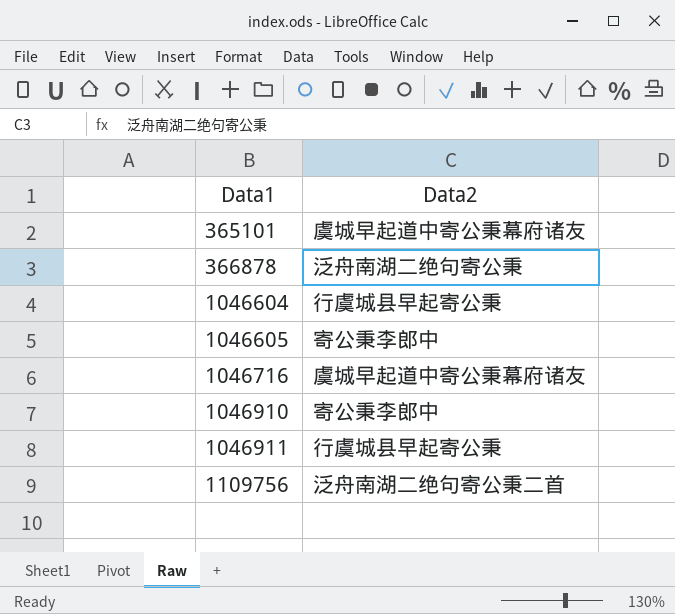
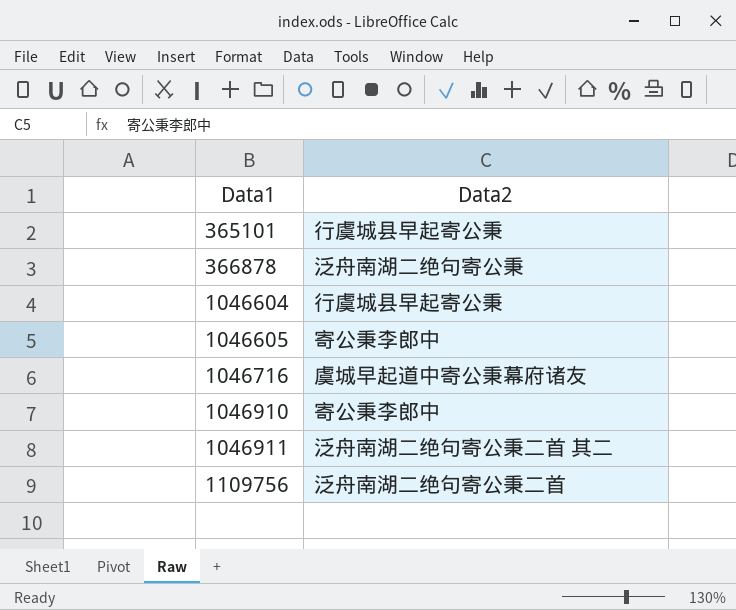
365101 | Data2: 虞城早起道中寄公秉幕府诸友 -> 行虞城县早起寄公秉
1046911 | Data2: 行虞城县早起寄公秉 -> 泛舟南湖二绝句寄公秉二首 其二

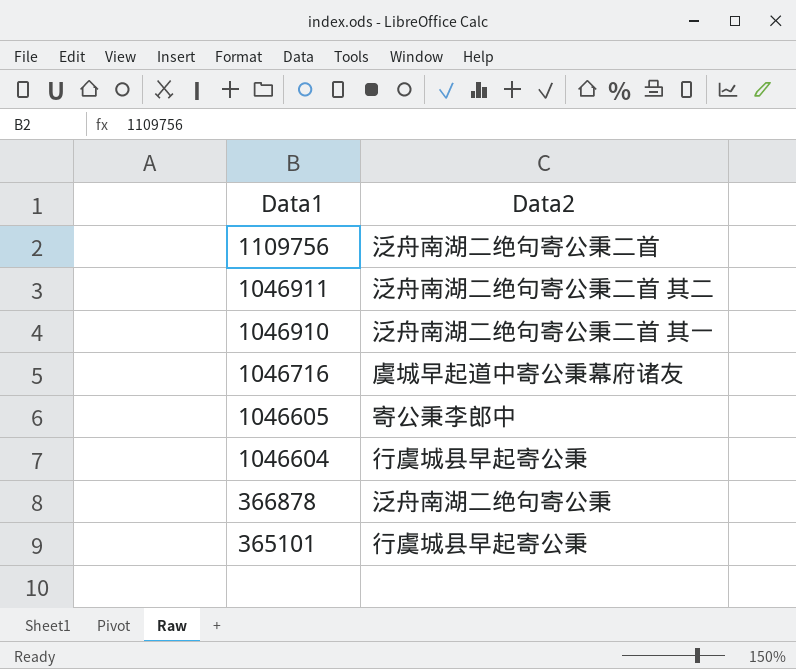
row order: Data1 ascending -> Data1 descending
1046910 | Data2: 寄公秉李郎中 -> 泛舟南湖二绝句寄公秉二首 其一

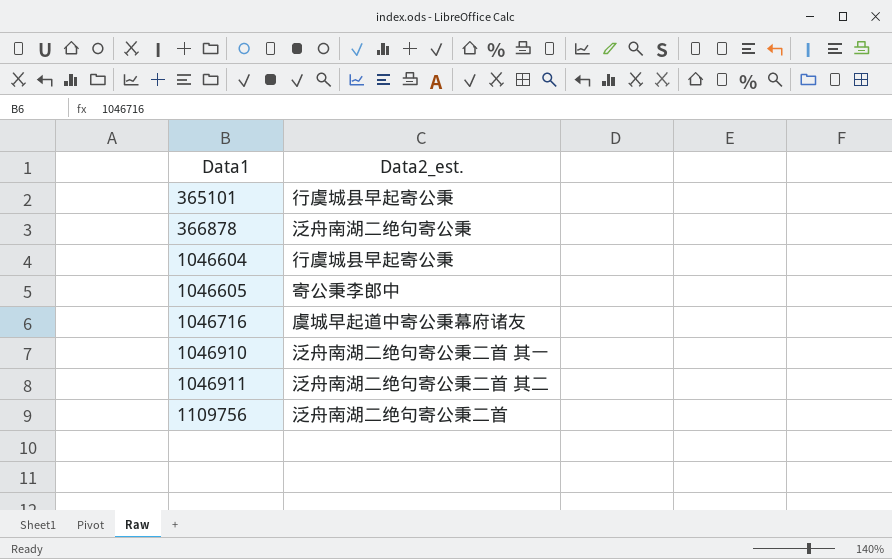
row order: Data1 descending -> Data1 ascending
column name: Data2 -> Data2_est.

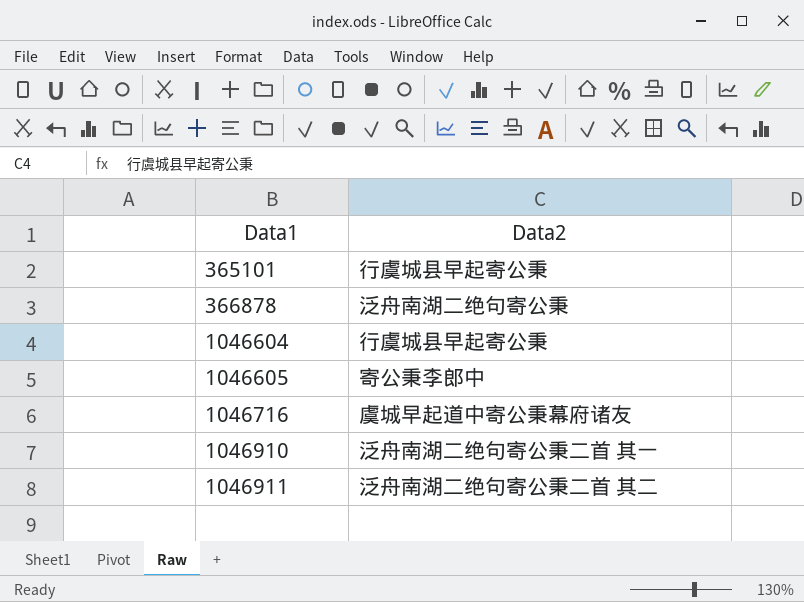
column name: Data2_est. -> Data2
row 1109756: 泛舟南湖二绝句寄公秉二首 -> none

